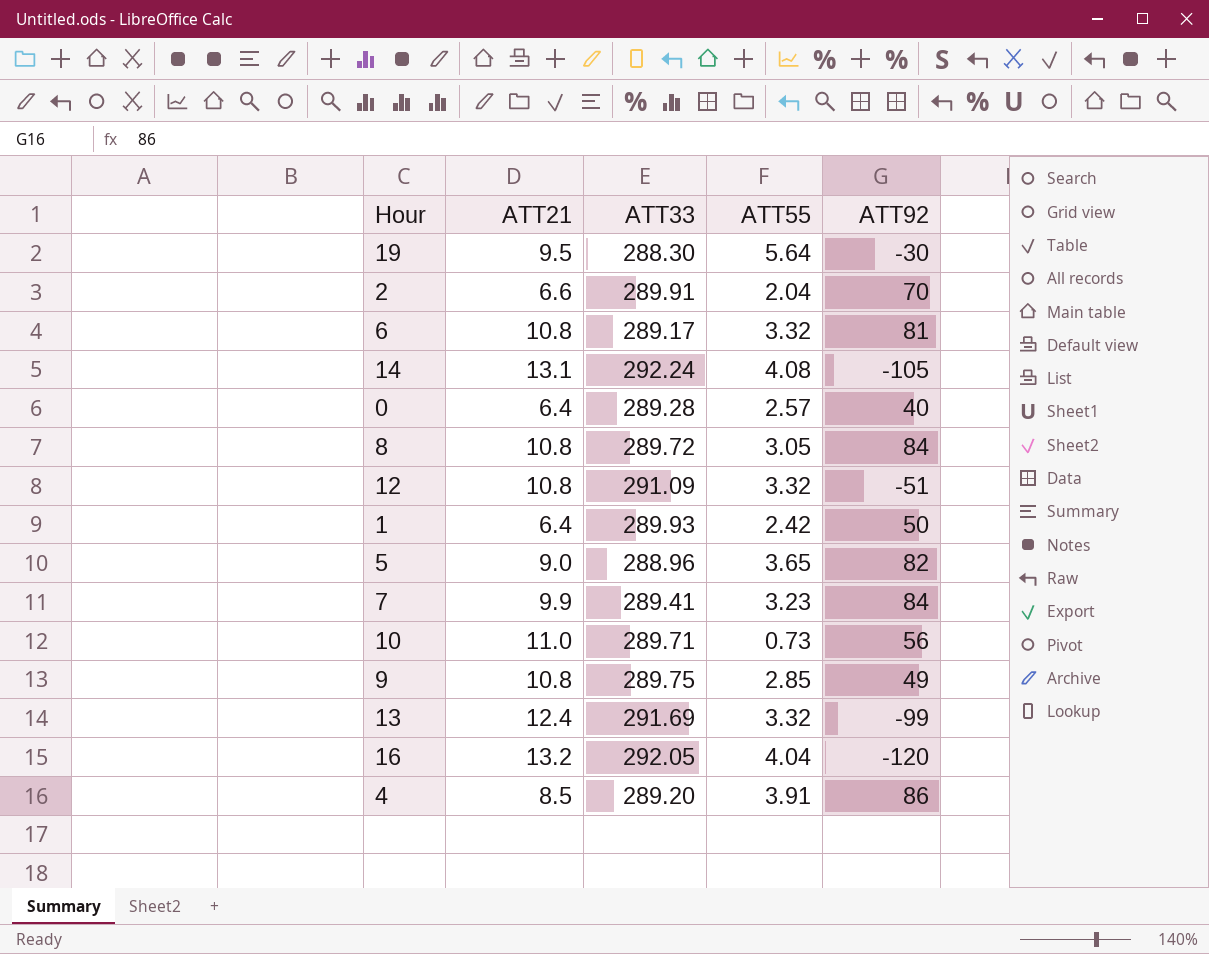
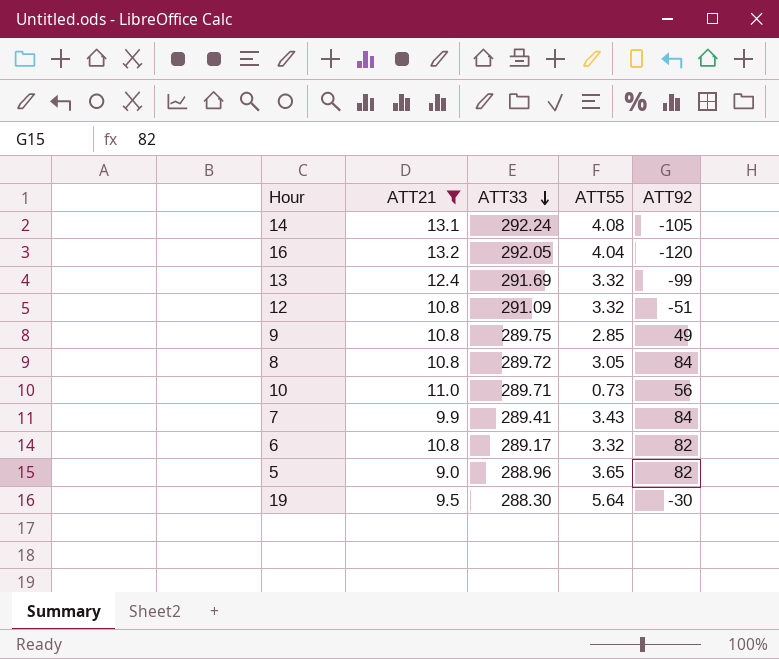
filter: none -> ATT21 >= 9.0
row order: none -> ATT33 descending
7 | ATT55: 3.23 -> 3.43
6 | ATT92: 81 -> 82

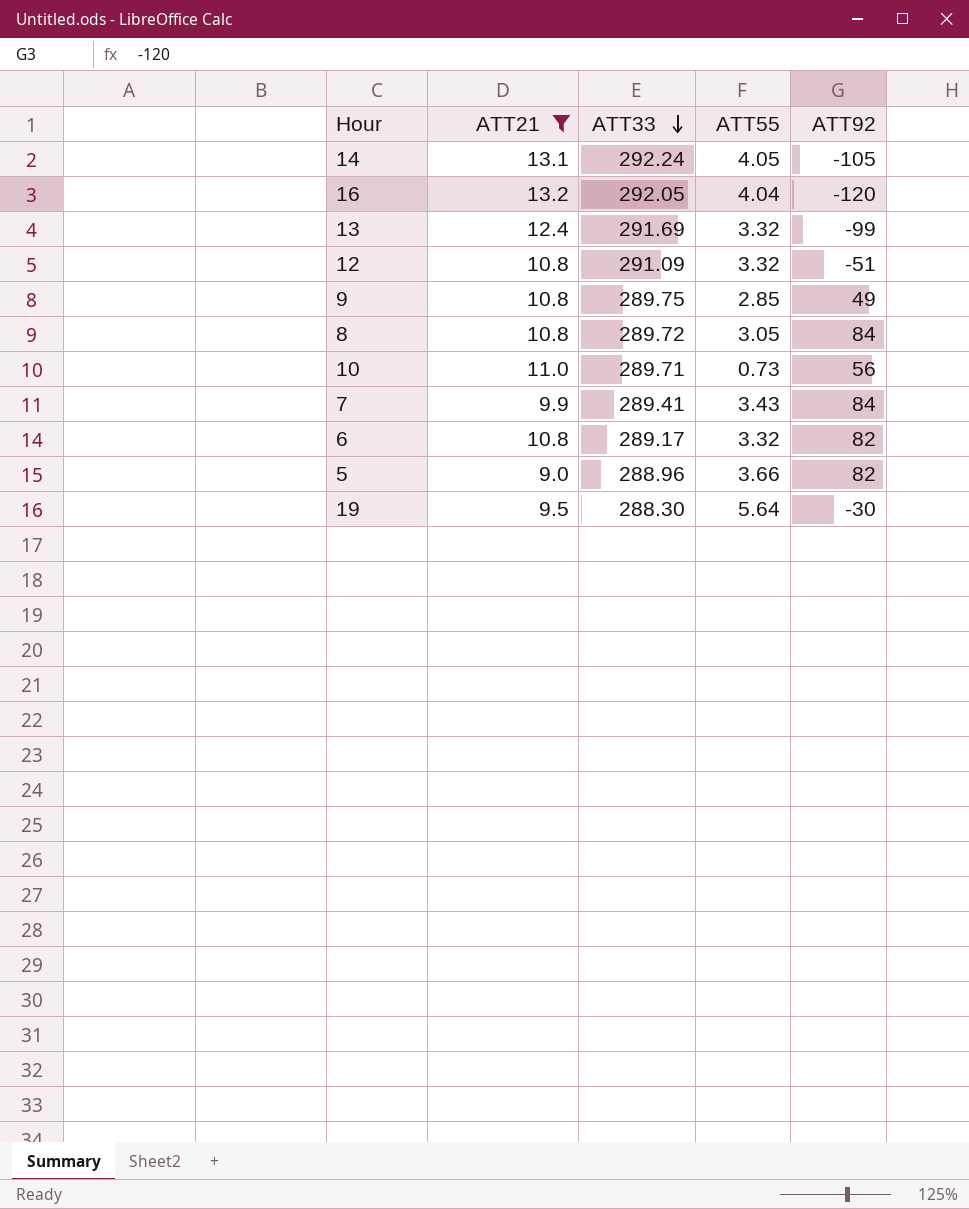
14 | ATT55: 4.08 -> 4.05
5 | ATT55: 3.65 -> 3.66

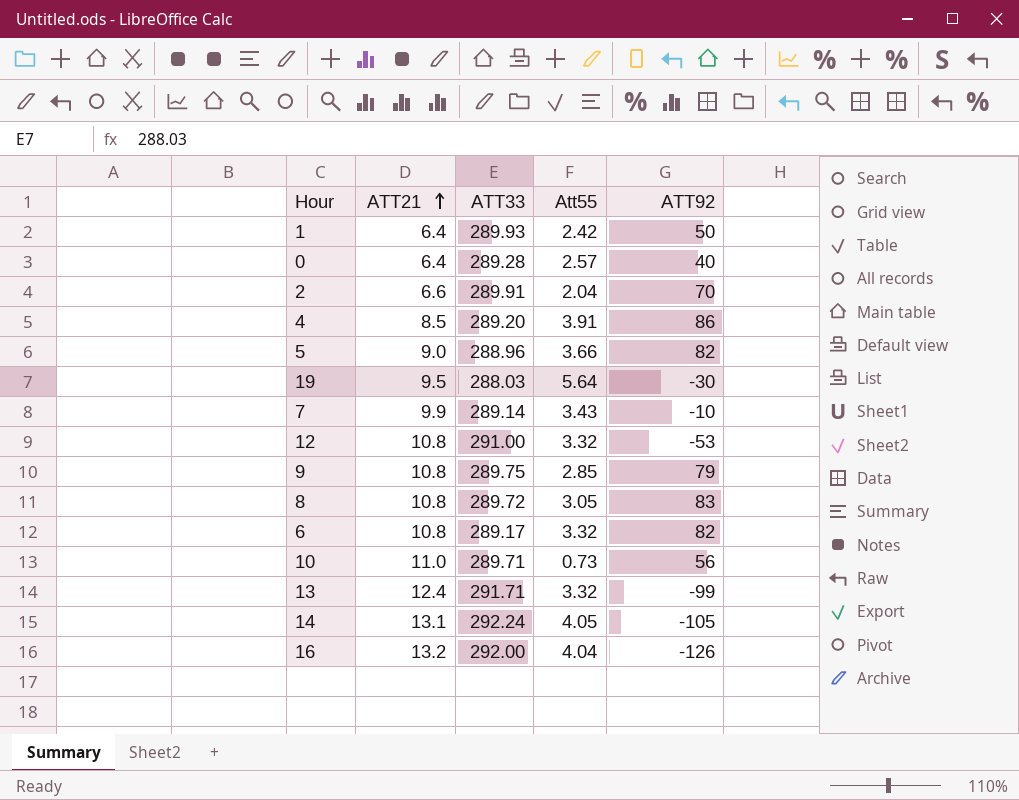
filter: ATT21 >= 9.0 -> none
row order: ATT33 descending -> ATT21 ascending
column name: ATT55 -> Att55
19 | ATT33: 288.30 -> 288.03
7 | ATT33: 289.41 -> 289.14
7 | ATT92: 84 -> -10
12 | ATT33: 291.09 -> 291.00
12 | ATT92: -51 -> -53
9 | ATT92: 49 -> 79
8 | ATT92: 84 -> 83
13 | ATT33: 291.69 -> 291.71
16 | ATT33: 292.05 -> 292.00
16 | ATT92: -120 -> -126

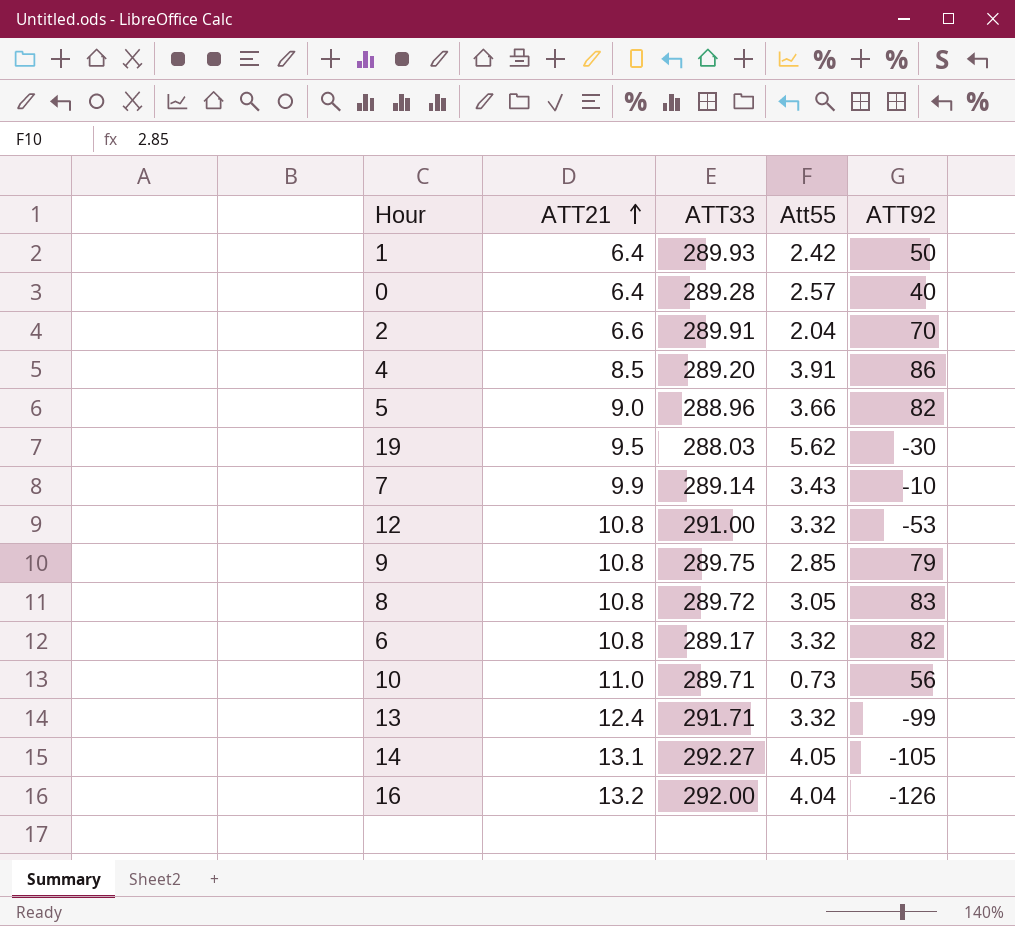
19 | Att55: 5.64 -> 5.62
14 | ATT33: 292.24 -> 292.27

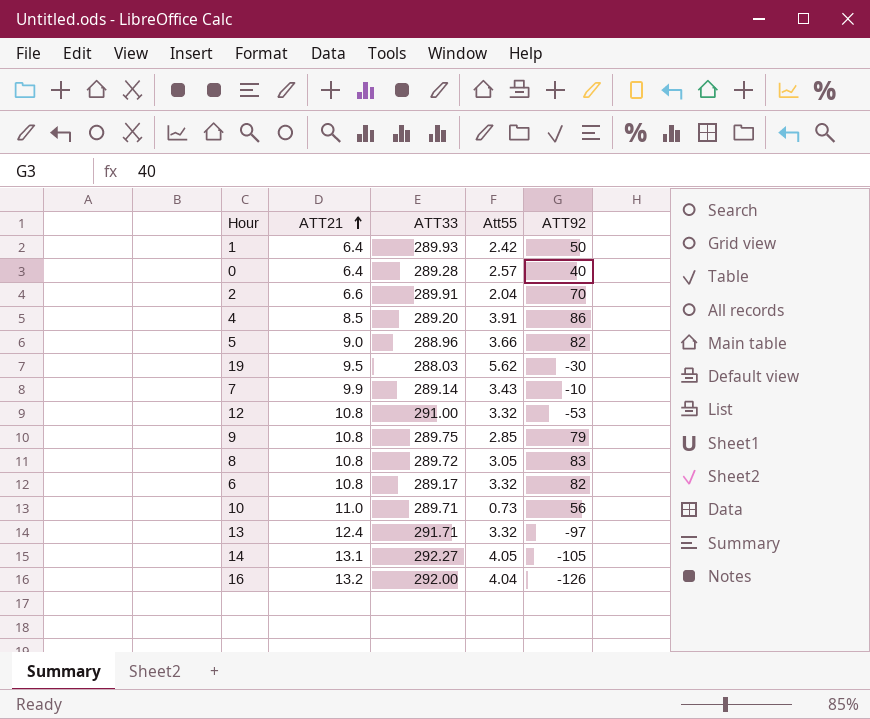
13 | ATT92: -99 -> -97

